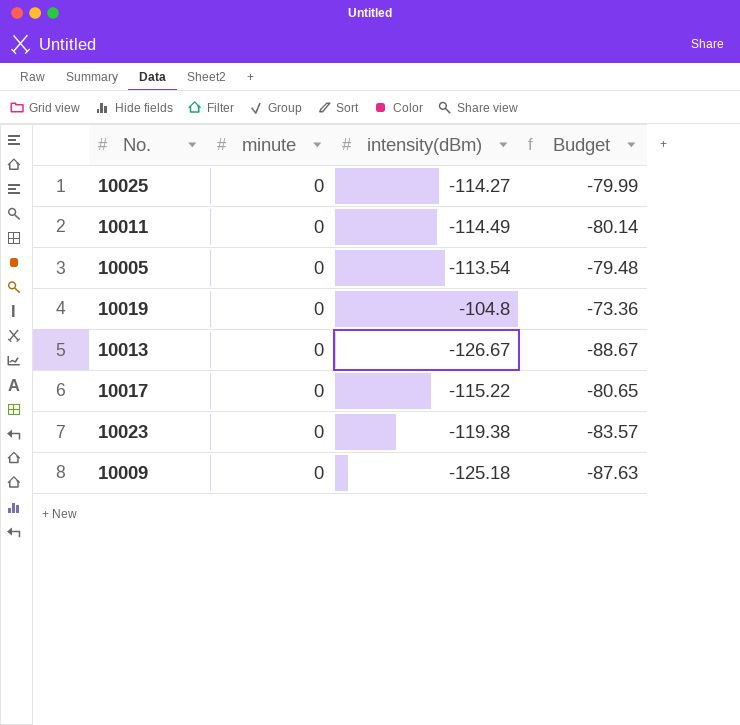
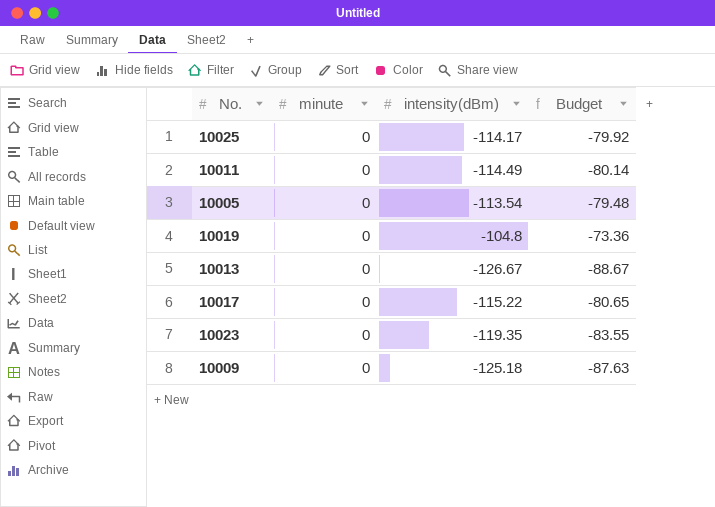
10025 | intensity(dBm): -114.27 -> -114.17
10025 | Budget: -79.99 -> -79.92
10023 | intensity(dBm): -119.38 -> -119.35
10023 | Budget: -83.57 -> -83.55

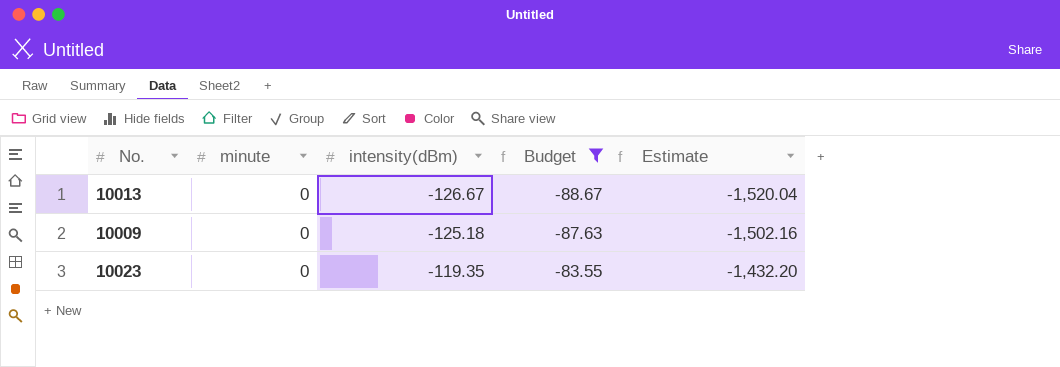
filter: none -> Budget <= -83.55
row order: none -> intensity(dBm) ascending
column Estimate | formula: none -> [intensity(dBm)] * 12

